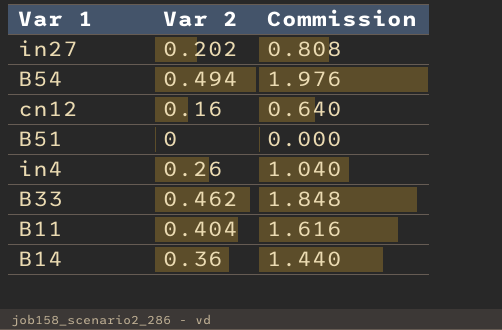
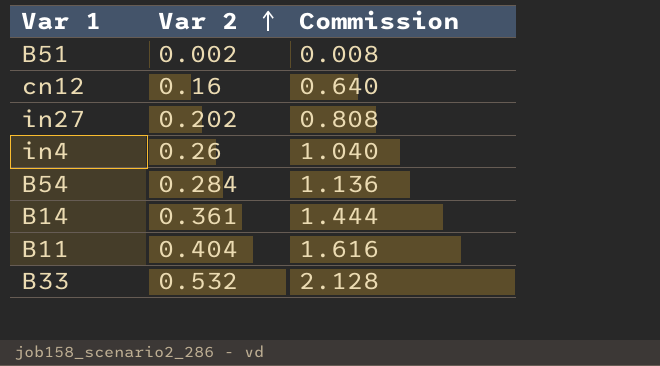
row order: none -> Var 2 ascending
B51 | Var 2: 0 -> 0.002
B51 | Commission: 0.000 -> 0.008
B54 | Var 2: 0.494 -> 0.284
B54 | Commission: 1.976 -> 1.136
B14 | Var 2: 0.36 -> 0.361
B14 | Commission: 1.440 -> 1.444
B33 | Var 2: 0.462 -> 0.532
B33 | Commission: 1.848 -> 2.128

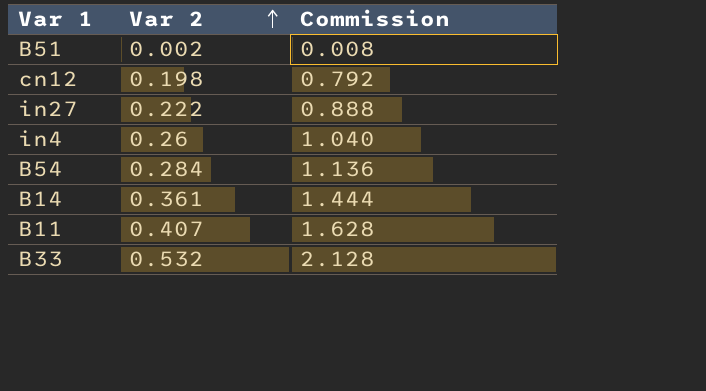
cn12 | Var 2: 0.16 -> 0.198
cn12 | Commission: 0.640 -> 0.792
in27 | Var 2: 0.202 -> 0.222
in27 | Commission: 0.808 -> 0.888
B11 | Var 2: 0.404 -> 0.407
B11 | Commission: 1.616 -> 1.628

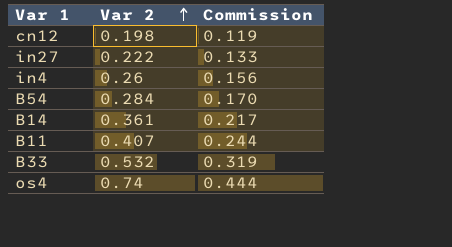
column Commission | formula: [Var 2] * 4 -> [Var 2] * 0.6
row B51: 0.002 | 0.008 -> none
row os4: none -> 0.74 | 0.444

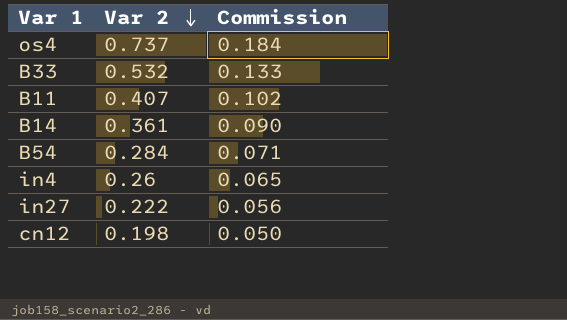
row order: Var 2 ascending -> Var 2 descending
column Commission | formula: [Var 2] * 0.6 -> [Var 2] * 0.25
os4 | Var 2: 0.74 -> 0.737

